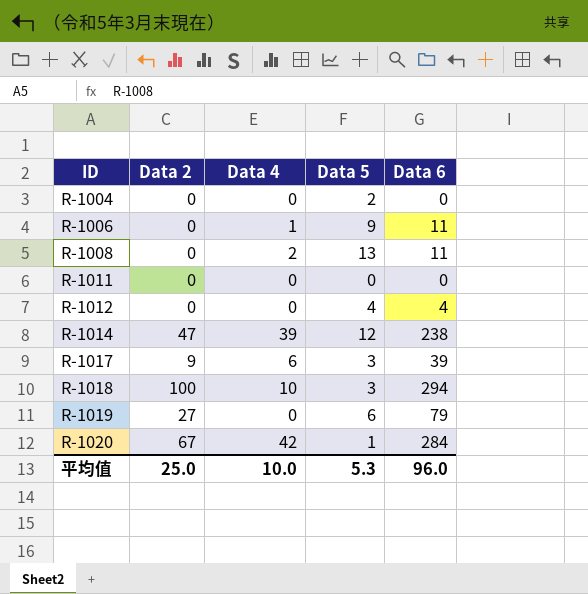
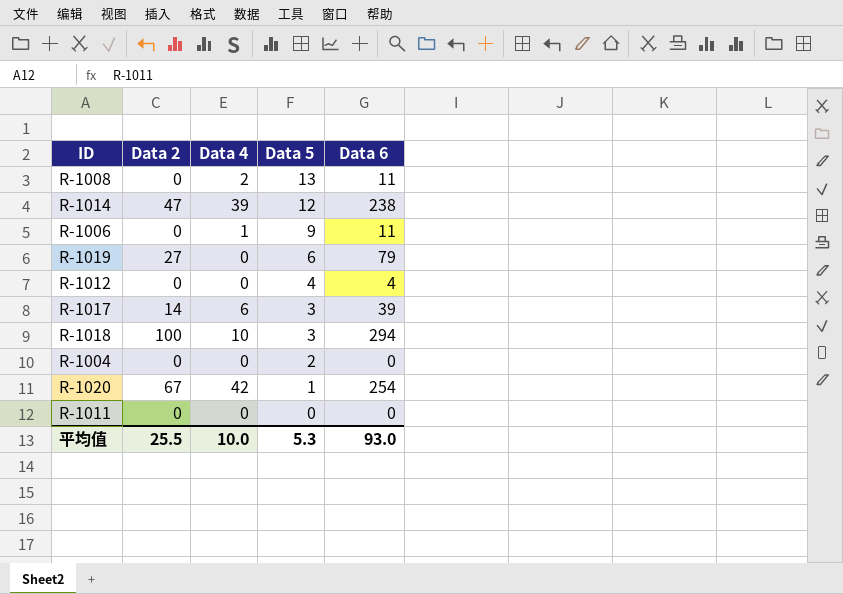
row order: ID ascending -> Data 5 descending
R-1017 | Data 2: 9 -> 14
R-1020 | Data 6: 284 -> 254
平均值 | Data 2: 25.0 -> 25.5
平均值 | Data 6: 96.0 -> 93.0

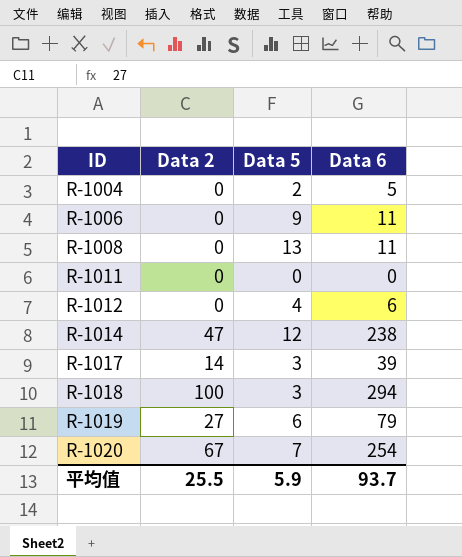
row order: Data 5 descending -> ID ascending
column Data 4 | position: 3 -> none
R-1004 | Data 6: 0 -> 5
R-1012 | Data 6: 4 -> 6
R-1020 | Data 5: 1 -> 7
平均值 | Data 5: 5.3 -> 5.9
平均值 | Data 6: 93.0 -> 93.7

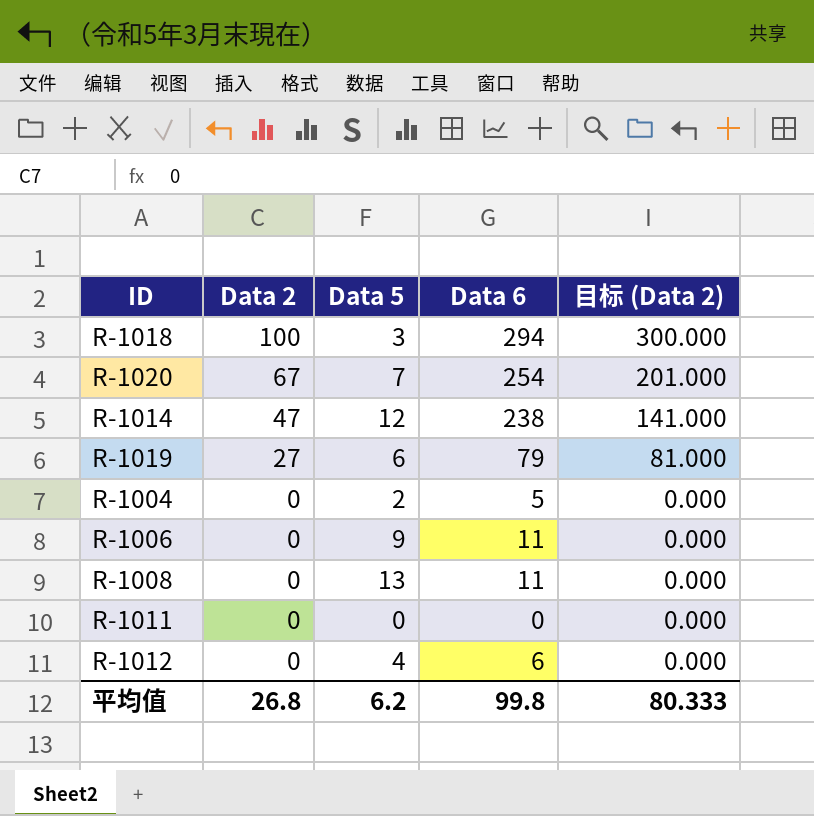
row order: ID ascending -> Data 2 descending
column 目标 (Data 2) | formula: none -> [Data 2] * 3
row R-1017: 14 | 3 | 39 -> none
平均值 | Data 2: 25.5 -> 26.8
平均值 | Data 5: 5.9 -> 6.2
平均值 | Data 6: 93.7 -> 99.8

